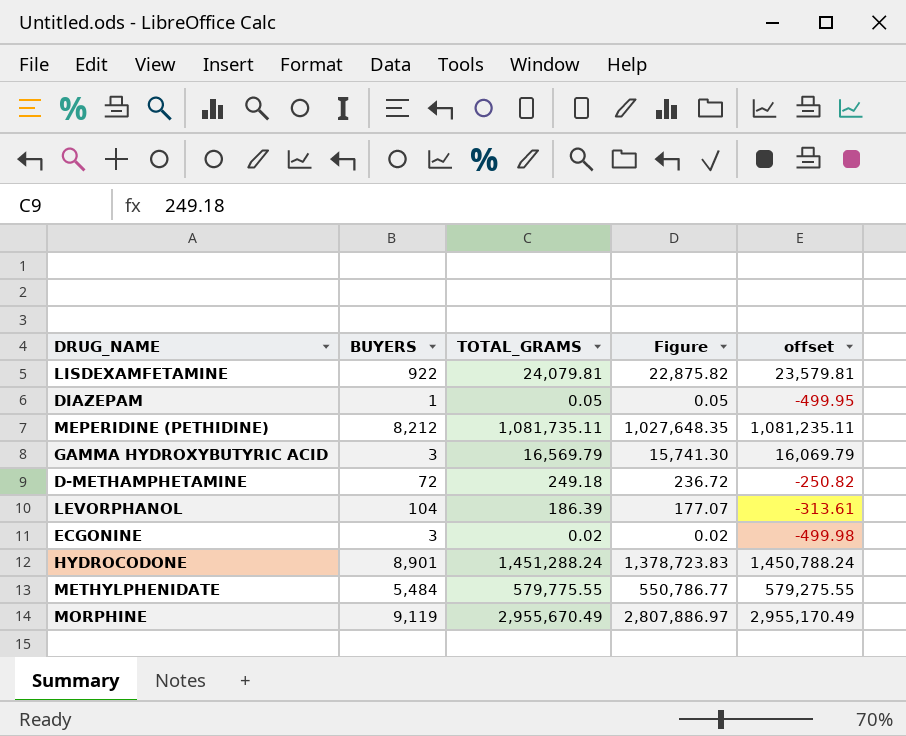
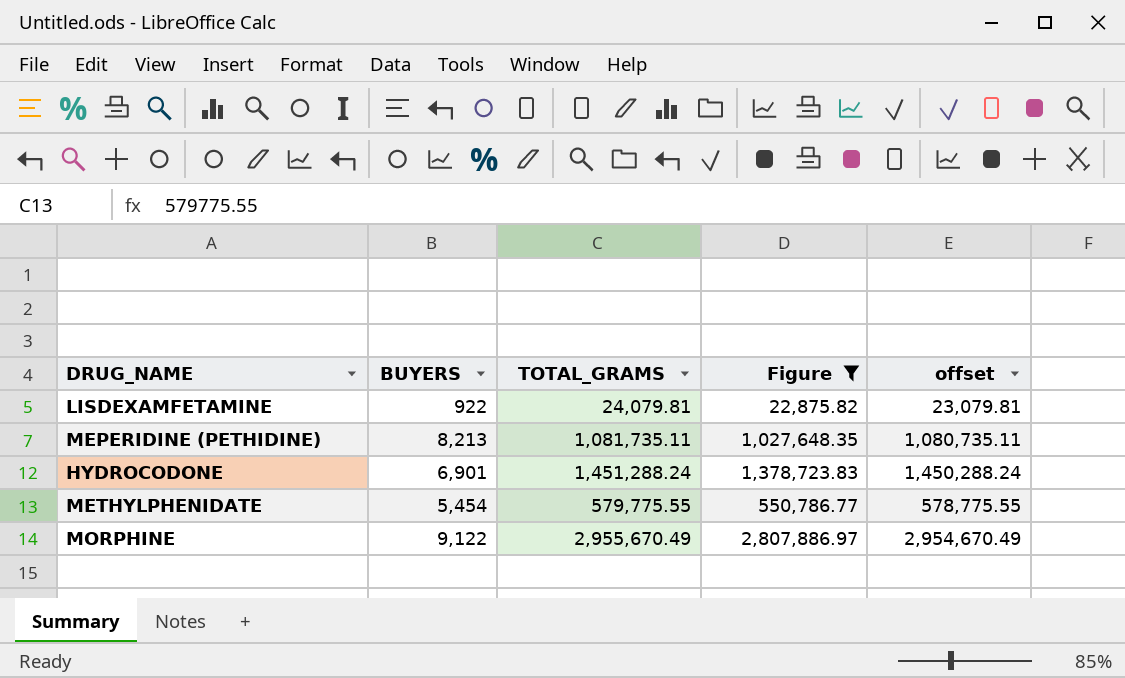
filter: none -> Figure >= 22,875.82
column offset | formula: [TOTAL_GRAMS] - 500 -> [TOTAL_GRAMS] - 1000
MEPERIDINE (PETHIDINE) | BUYERS: 8,212 -> 8,213
HYDROCODONE | BUYERS: 8,901 -> 6,901
METHYLPHENIDATE | BUYERS: 5,484 -> 5,454
MORPHINE | BUYERS: 9,119 -> 9,122

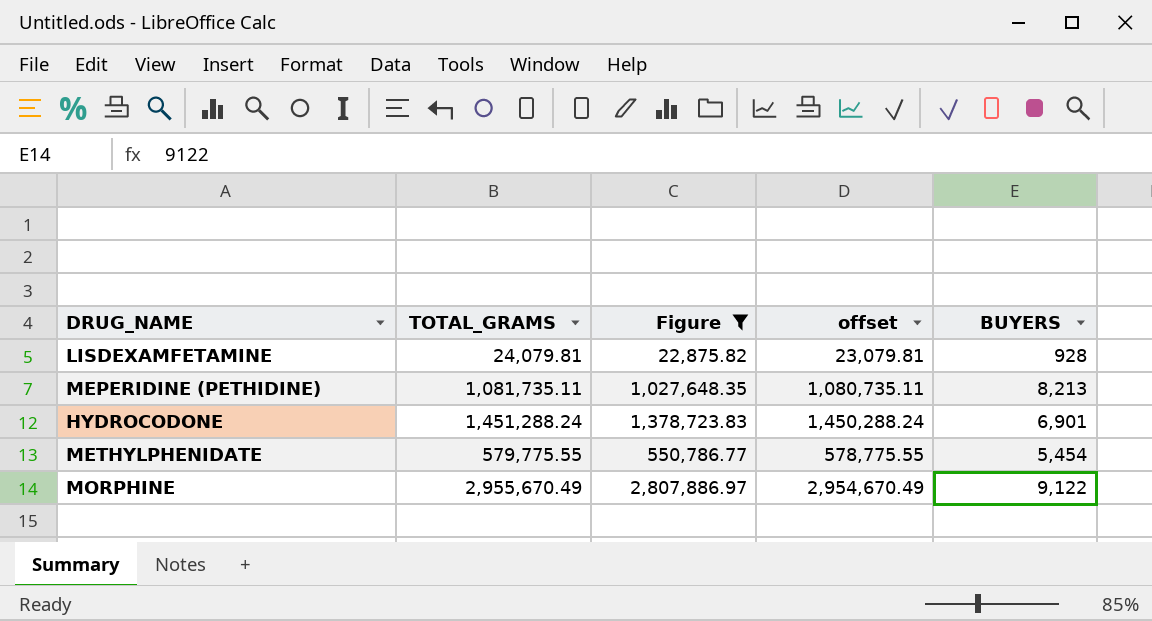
column BUYERS | position: 2 -> 5
LISDEXAMFETAMINE | BUYERS: 922 -> 928

